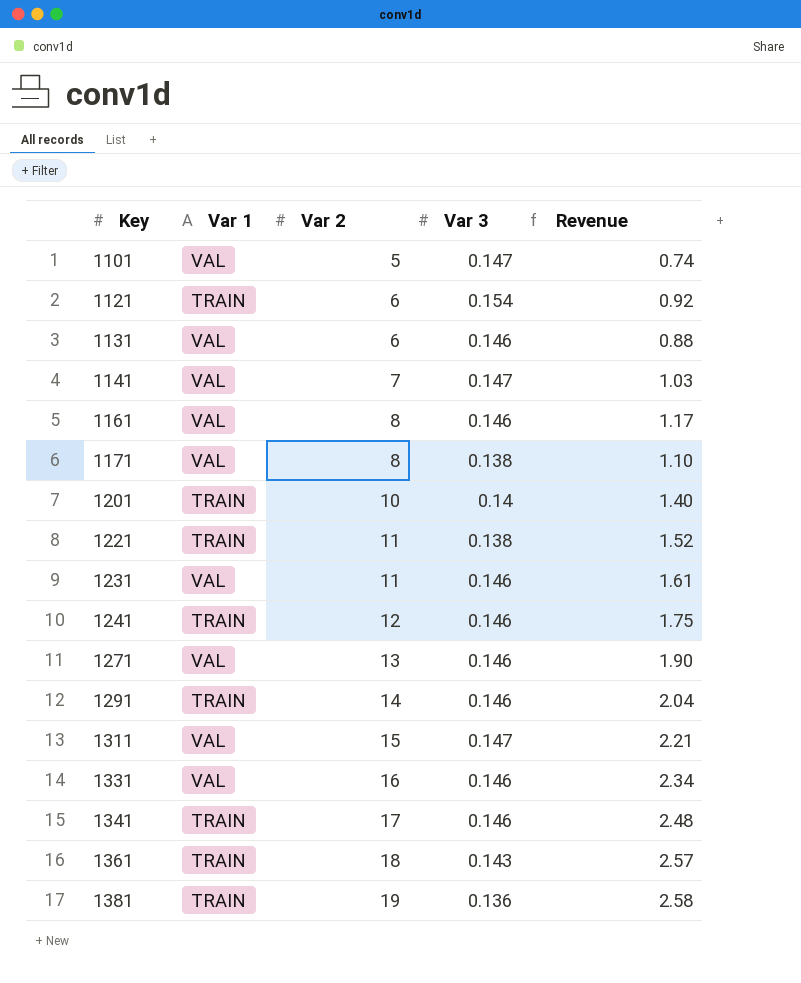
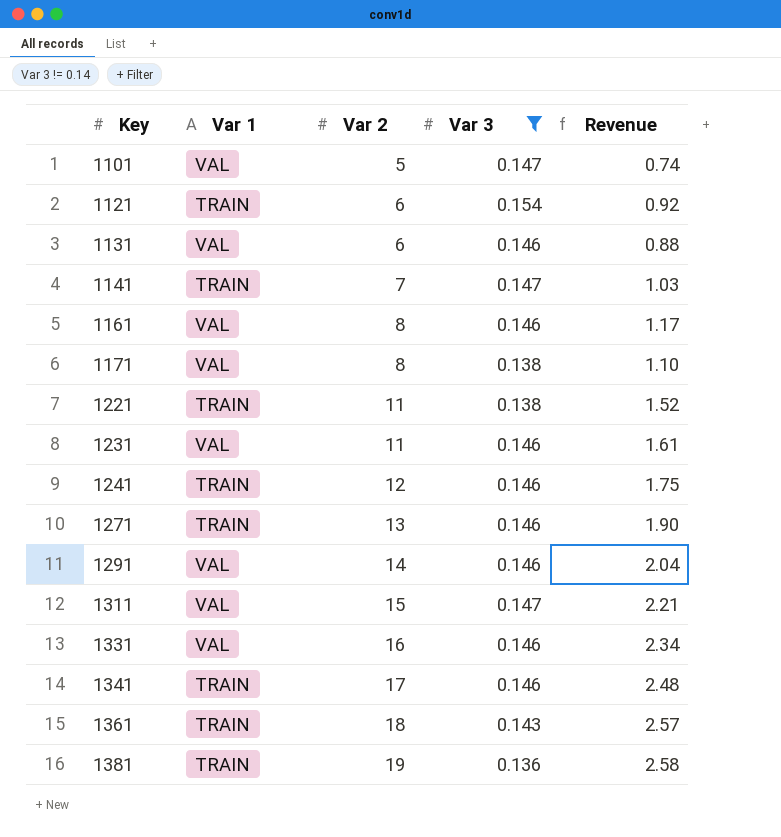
filter: none -> Var 3 != 0.14
1141 | Var 1: VAL -> TRAIN
1271 | Var 1: VAL -> TRAIN
1291 | Var 1: TRAIN -> VAL

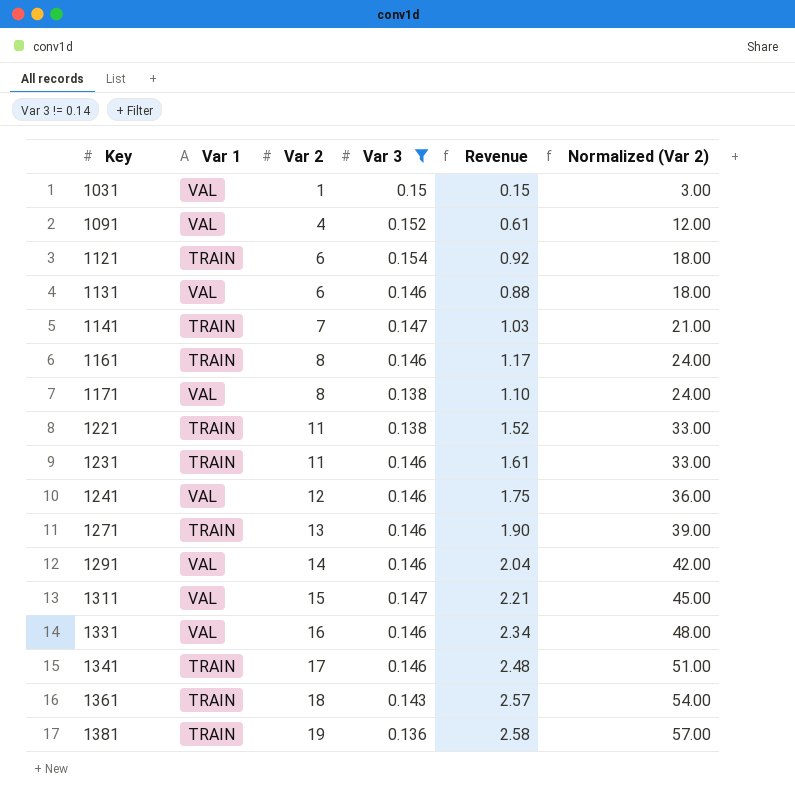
column Normalized (Var 2) | formula: none -> [Var 2] * 3
row 1101: VAL | 5 | 0.147 | 0.74 -> none
row 1031: none -> VAL | 1 | 0.15 | 0.15 | 3.00
row 1091: none -> VAL | 4 | 0.152 | 0.61 | 12.00
1161 | Var 1: VAL -> TRAIN
1231 | Var 1: VAL -> TRAIN
1241 | Var 1: TRAIN -> VAL

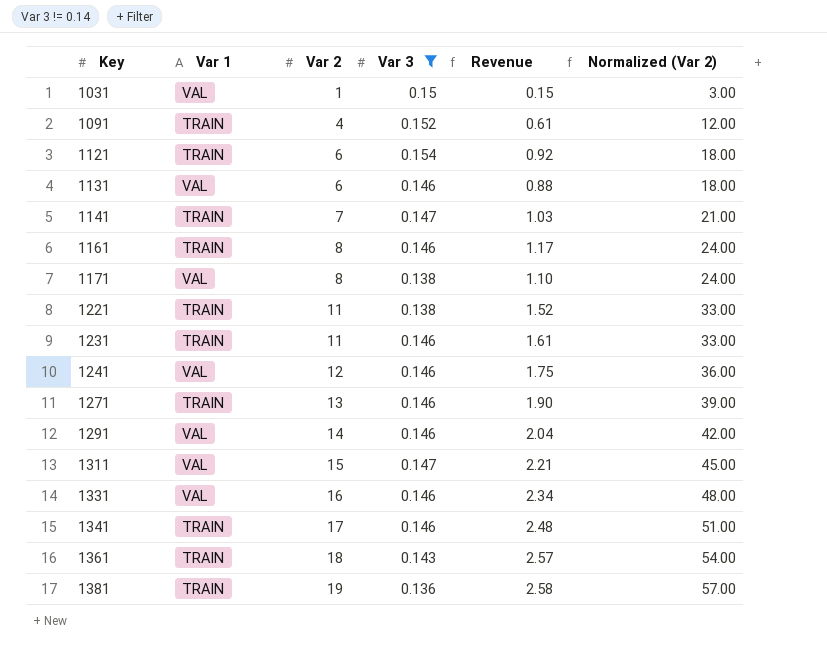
1091 | Var 1: VAL -> TRAIN

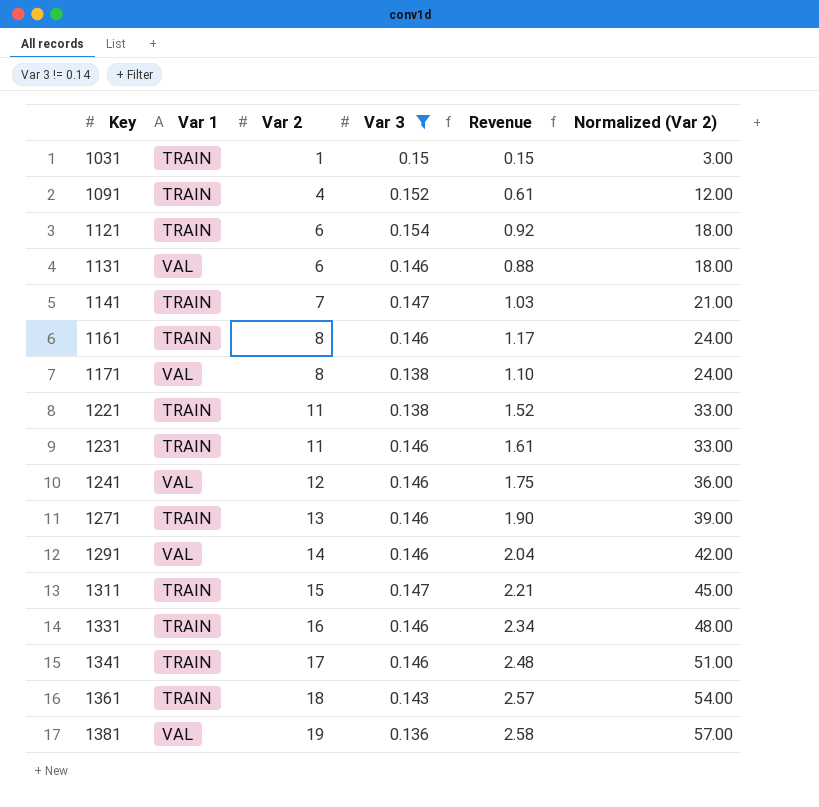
1031 | Var 1: VAL -> TRAIN
1311 | Var 1: VAL -> TRAIN
1331 | Var 1: VAL -> TRAIN
1381 | Var 1: TRAIN -> VAL

